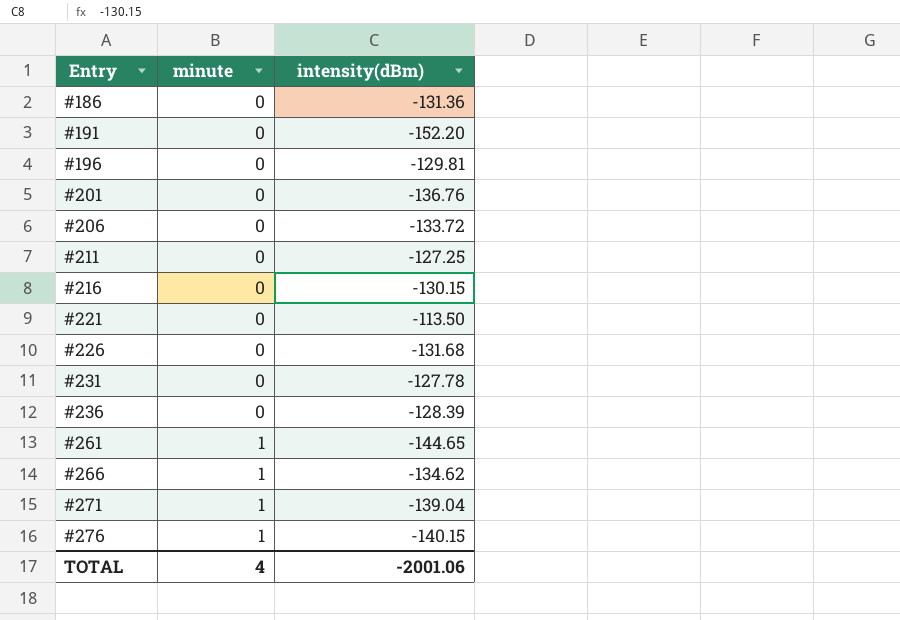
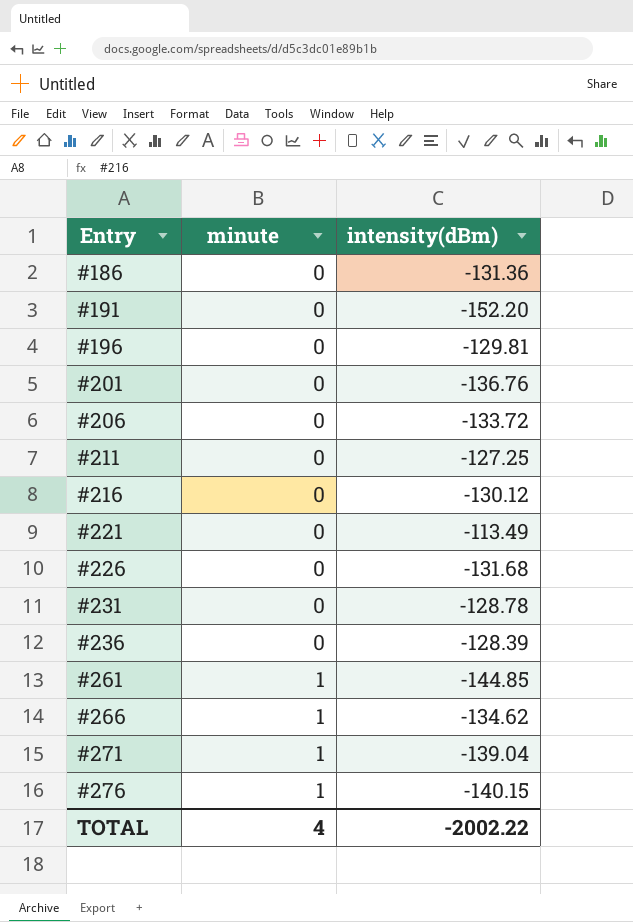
#216 | intensity(dBm): -130.15 -> -130.12
#221 | intensity(dBm): -113.50 -> -113.49
#231 | intensity(dBm): -127.78 -> -128.78
#261 | intensity(dBm): -144.65 -> -144.85
TOTAL | intensity(dBm): -2001.06 -> -2002.22

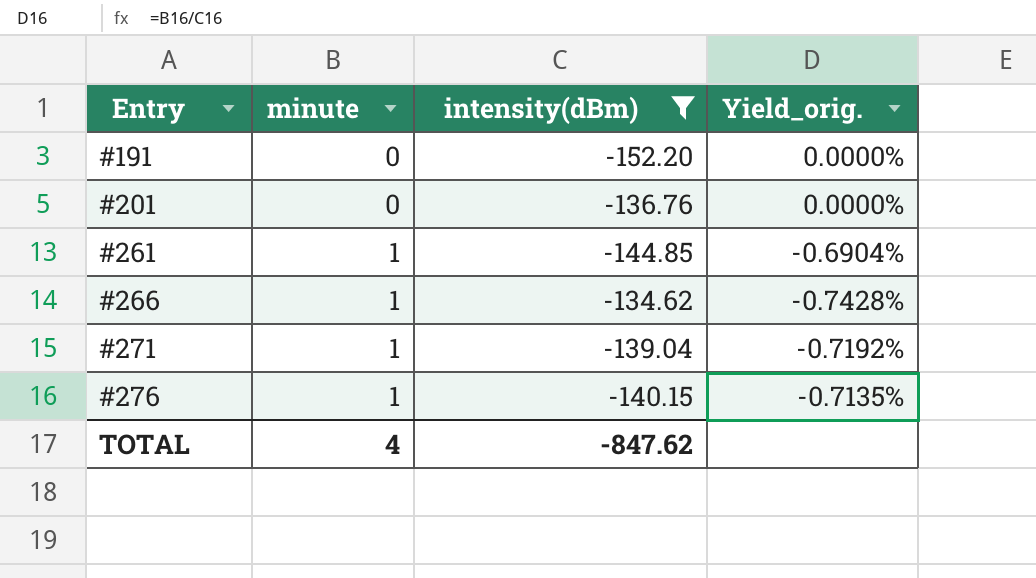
filter: none -> intensity(dBm) <= -134.62
column Yield_orig. | formula: none -> [minute] / [intensity(dBm)]
TOTAL | intensity(dBm): -2002.22 -> -847.62

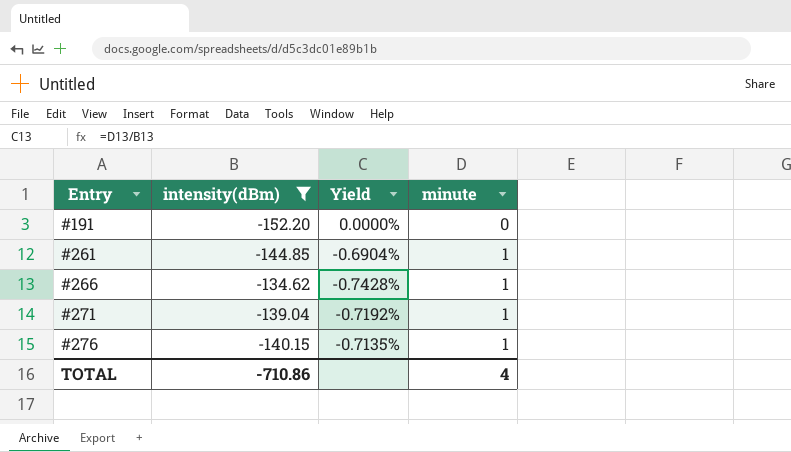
column name: Yield_orig. -> Yield
column minute | position: 2 -> 4
row #201: 0 | -136.76 | 0.0000% -> none
TOTAL | intensity(dBm): -847.62 -> -710.86

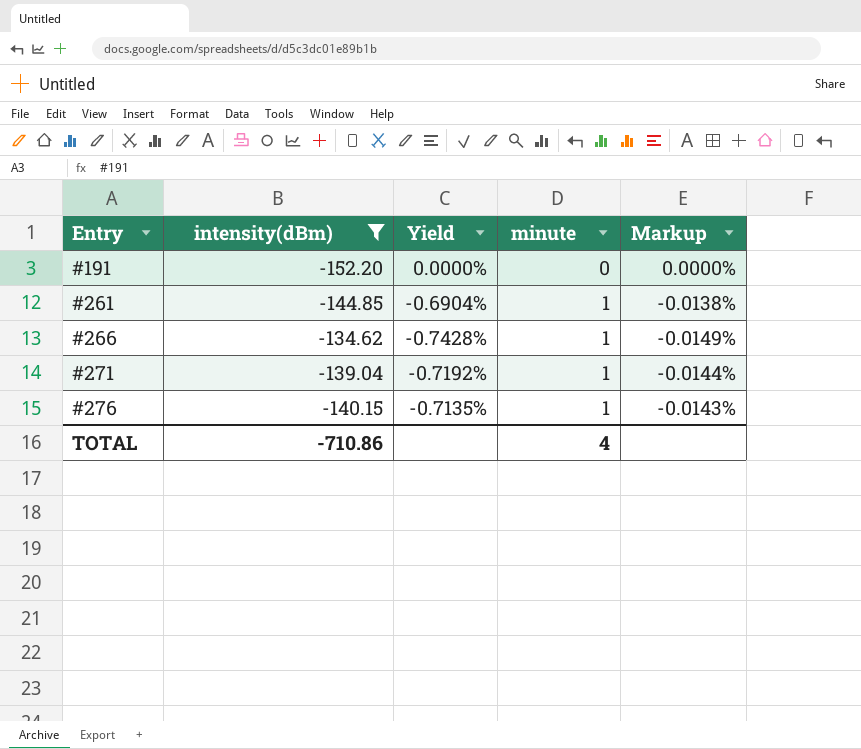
column Markup | formula: none -> [Yield] * 0.02

